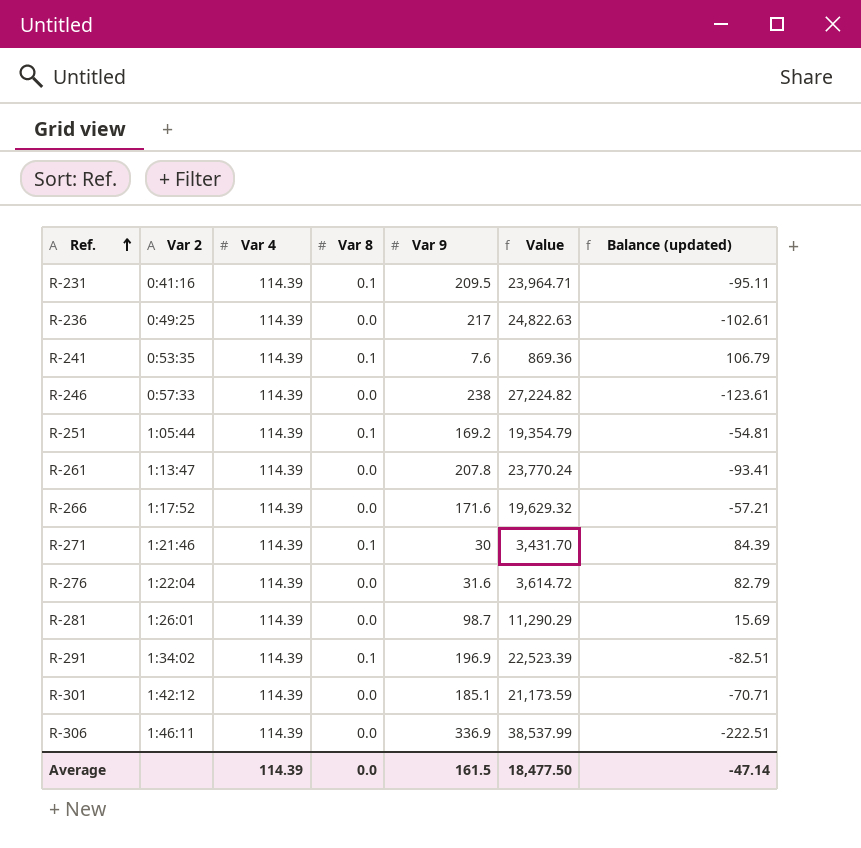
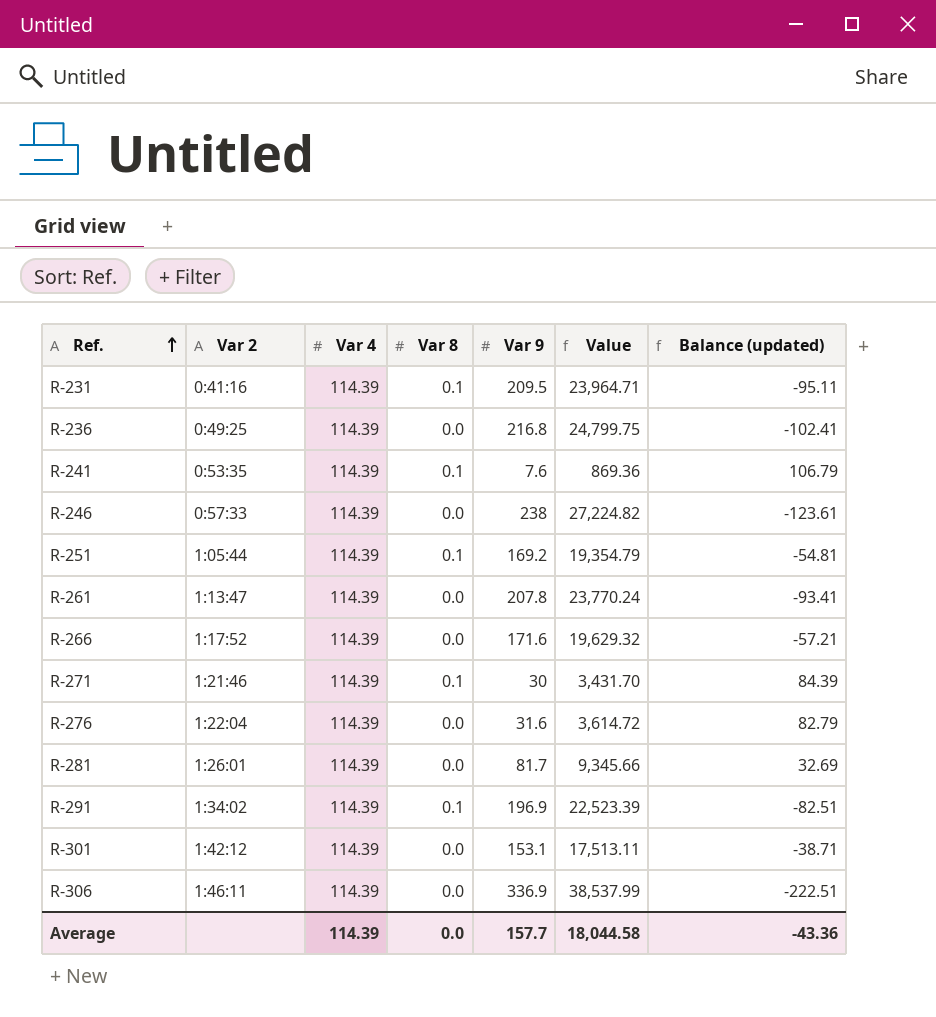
R-236 | Var 9: 217 -> 216.8
R-236 | Value: 24,822.63 -> 24,799.75
R-236 | Balance (updated): -102.61 -> -102.41
R-281 | Var 9: 98.7 -> 81.7
R-281 | Value: 11,290.29 -> 9,345.66
R-281 | Balance (updated): 15.69 -> 32.69
R-301 | Var 9: 185.1 -> 153.1
R-301 | Value: 21,173.59 -> 17,513.11
R-301 | Balance (updated): -70.71 -> -38.71
Average | Var 9: 161.5 -> 157.7
Average | Value: 18,477.50 -> 18,044.58
Average | Balance (updated): -47.14 -> -43.36

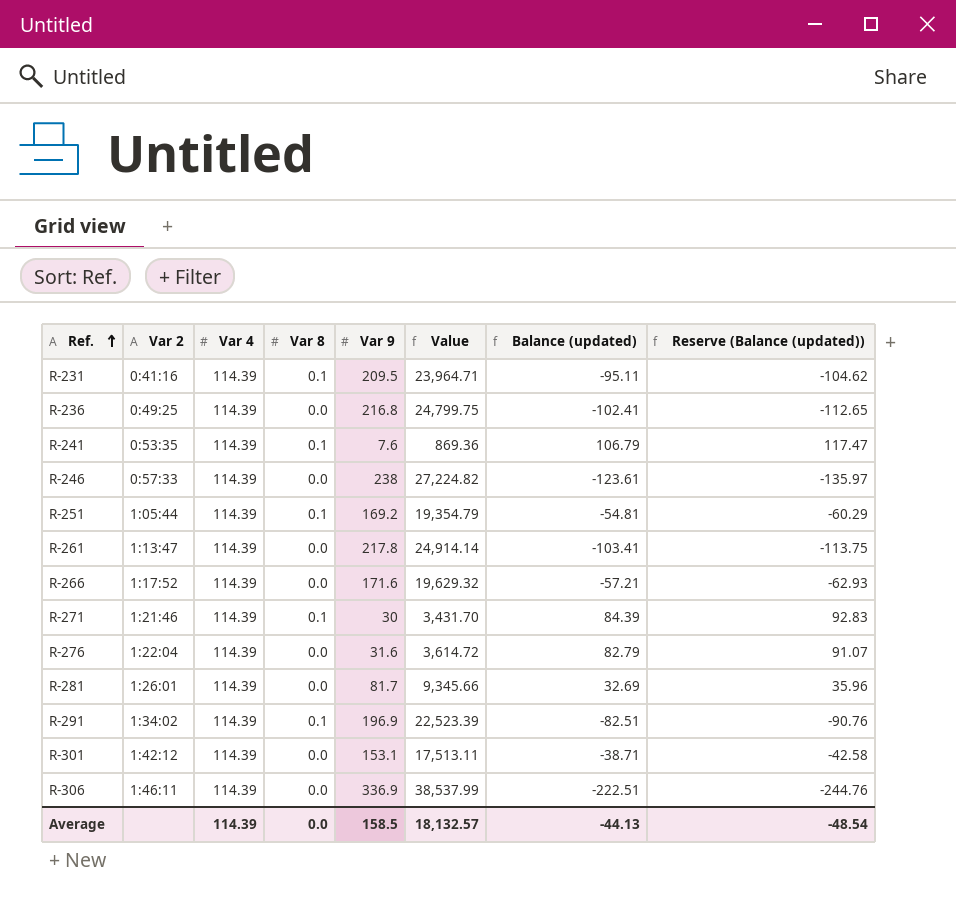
column Reserve (Balance (updated)) | formula: none -> [Balance (updated)] * 1.1
R-261 | Var 9: 207.8 -> 217.8
R-261 | Value: 23,770.24 -> 24,914.14
R-261 | Balance (updated): -93.41 -> -103.41
Average | Var 9: 157.7 -> 158.5
Average | Value: 18,044.58 -> 18,132.57
Average | Balance (updated): -43.36 -> -44.13

